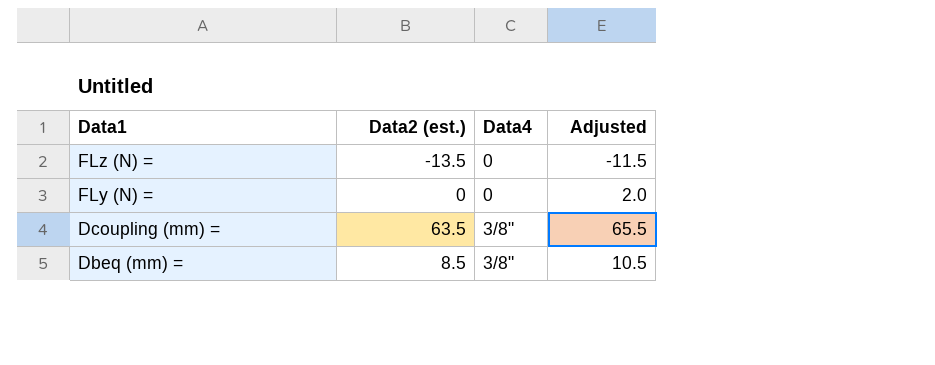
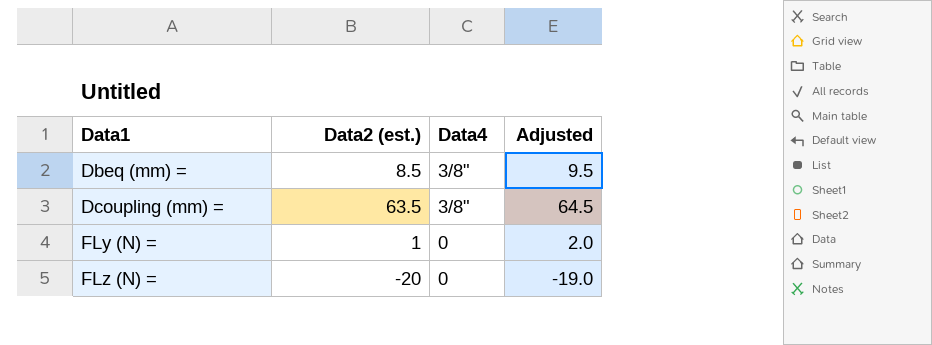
row order: Data1 descending -> Data1 ascending
column Adjusted | formula: [Data2 (est.)] + 2 -> [Data2 (est.)] + 1
FLy (N) = | Data2 (est.): 0 -> 1
FLz (N) = | Data2 (est.): -13.5 -> -20

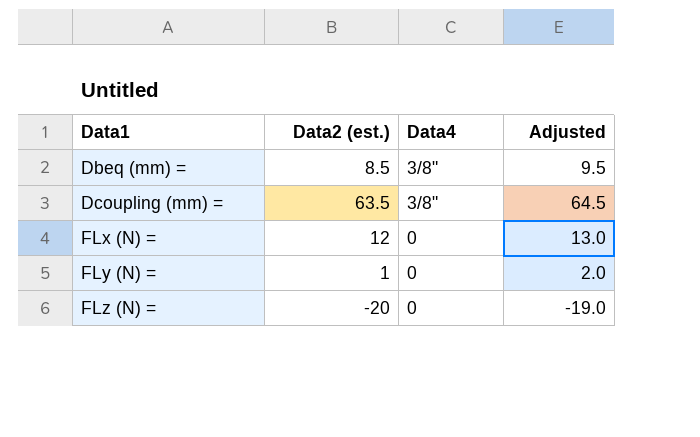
row FLx (N) =: none -> 12 | 0 | 13.0

